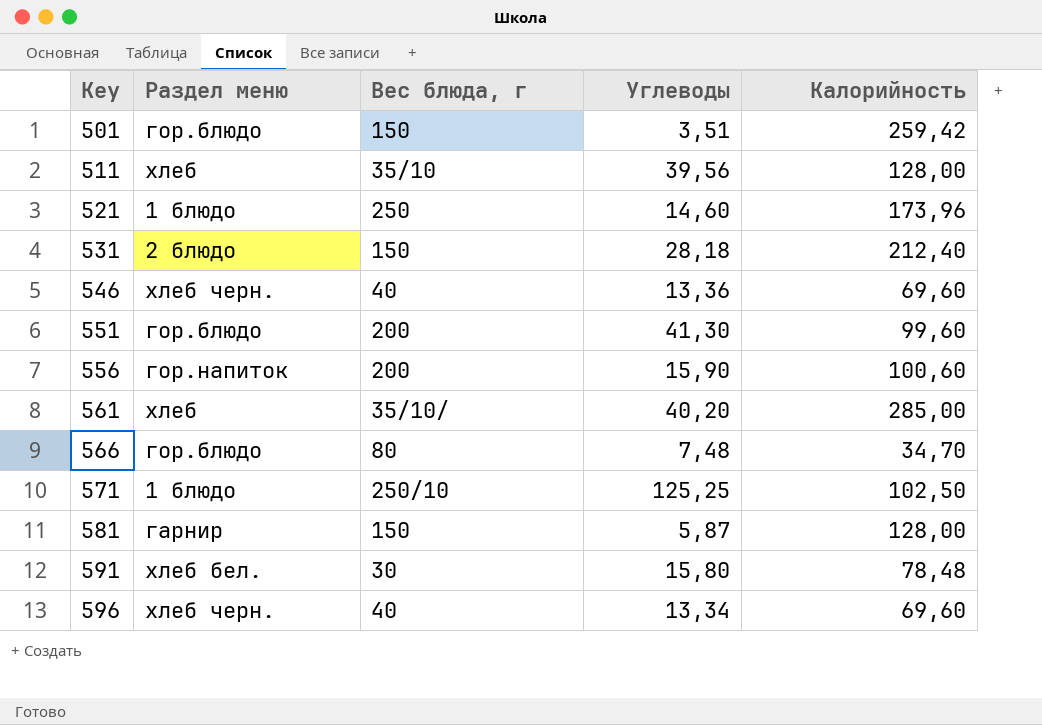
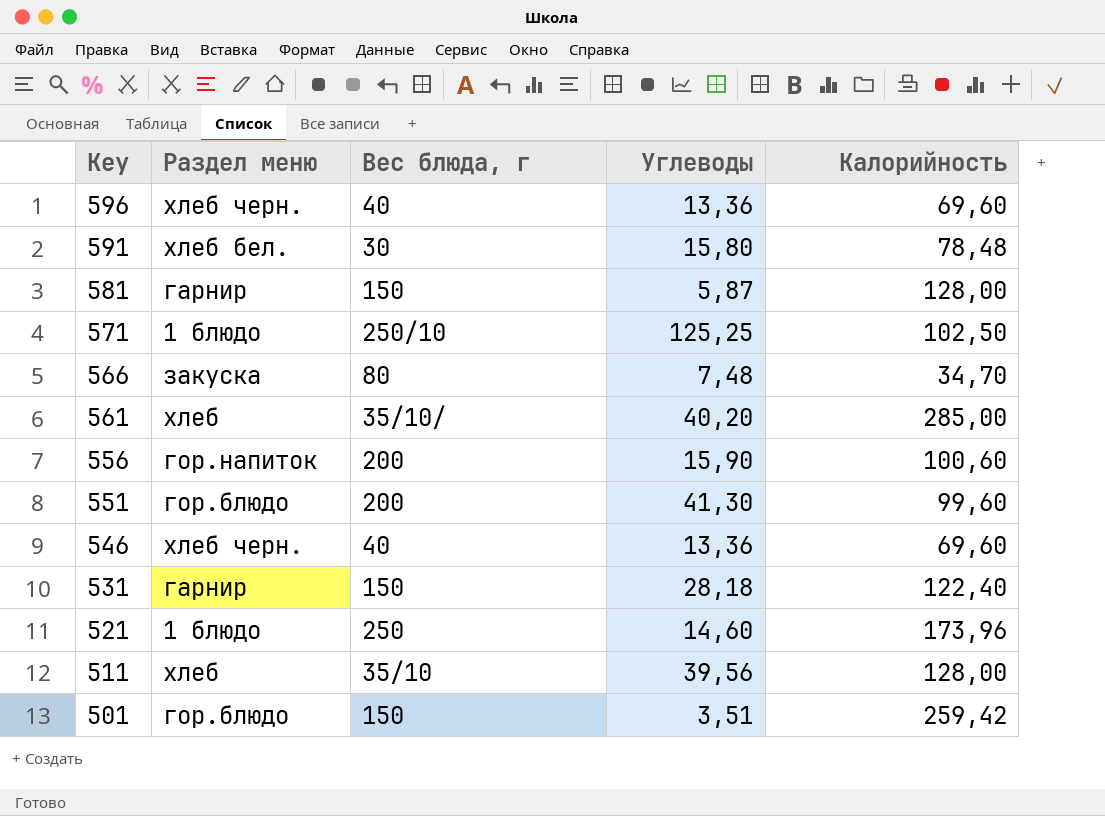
row order: Key ascending -> Key descending
596 | Углеводы: 13,34 -> 13,36
566 | Раздел меню: гор.блюдо -> закуска
531 | Раздел меню: 2 блюдо -> гарнир
531 | Калорийность: 212,40 -> 122,40

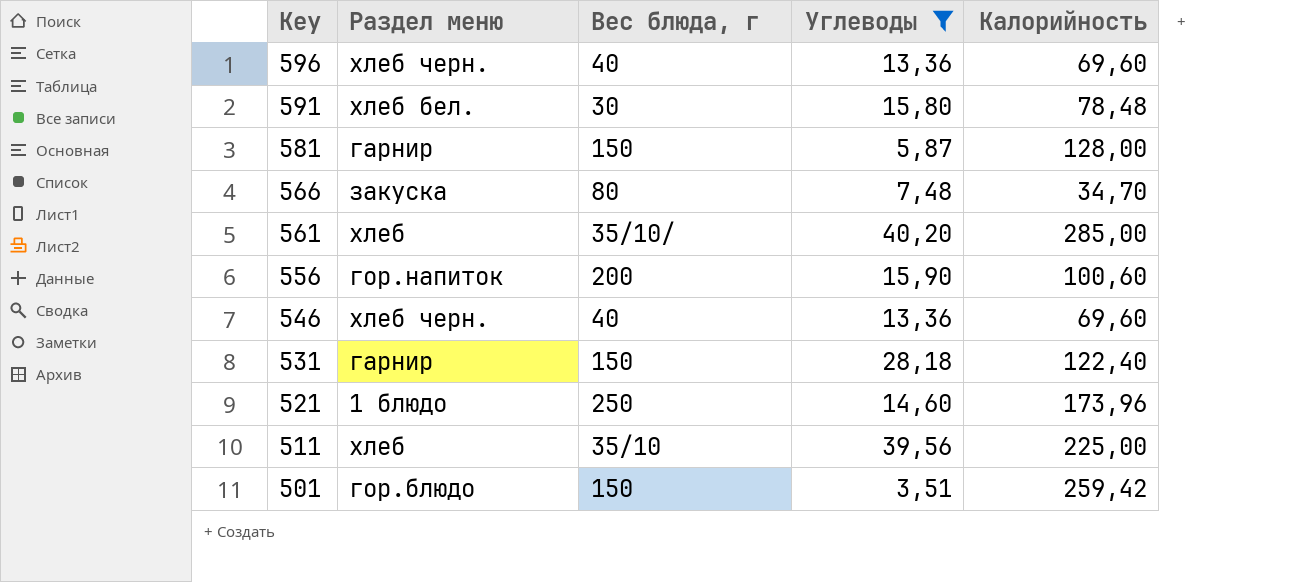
filter: none -> Углеводы <= 40,20
511 | Калорийность: 128,00 -> 225,00

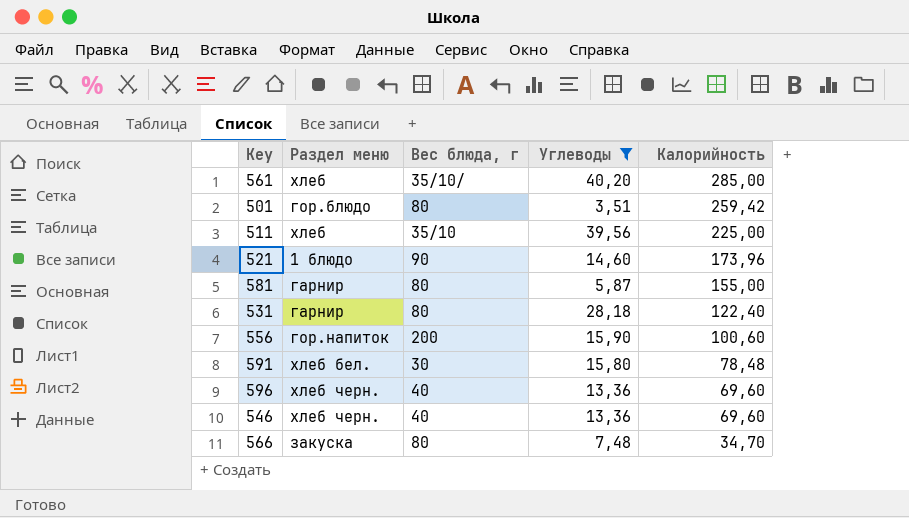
row order: Key descending -> Калорийность descending
501 | Вес блюда, г: 150 -> 80
521 | Вес блюда, г: 250 -> 90
581 | Вес блюда, г: 150 -> 80
581 | Калорийность: 128,00 -> 155,00
531 | Вес блюда, г: 150 -> 80

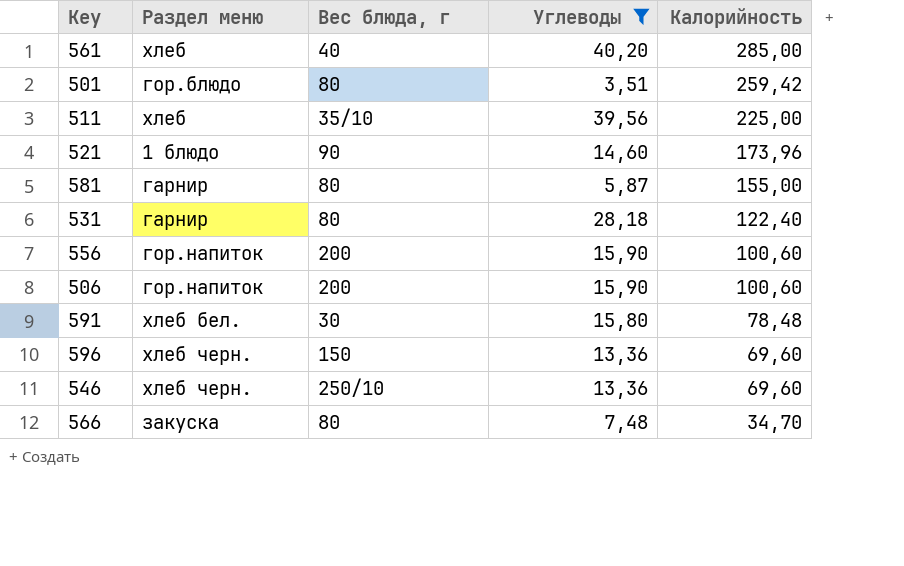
561 | Вес блюда, г: 35/10/ -> 40
row 506: none -> гор.напиток | 200 | 15,90 | 100,60
596 | Вес блюда, г: 40 -> 150
546 | Вес блюда, г: 40 -> 250/10

